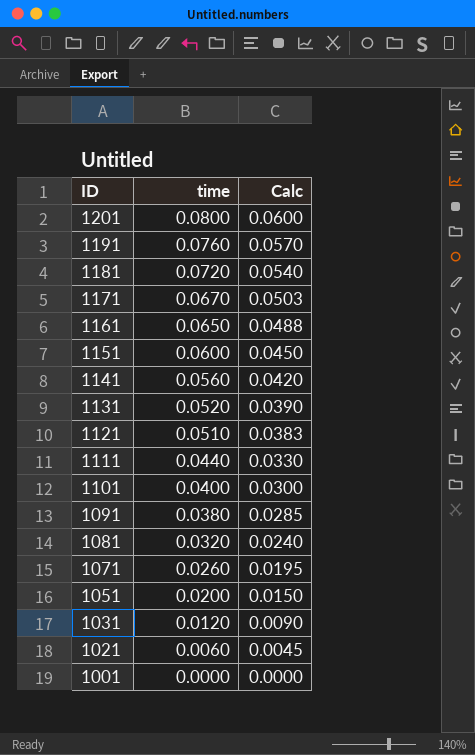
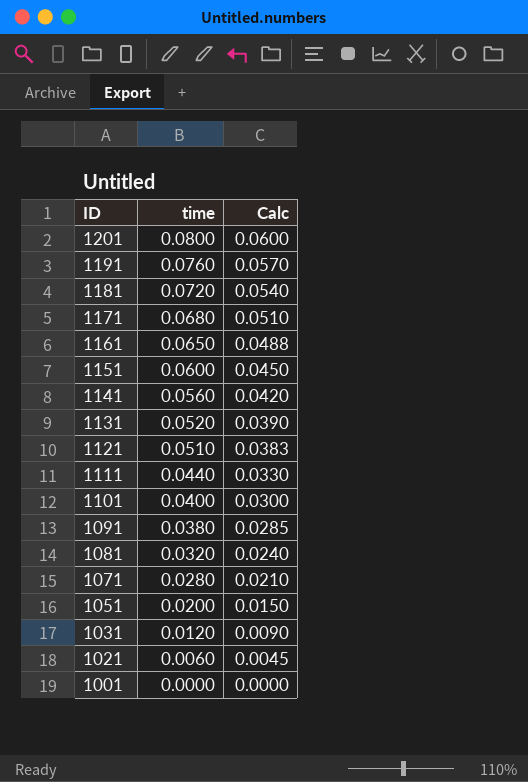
1171 | time: 0.0670 -> 0.0680
1171 | Calc: 0.0503 -> 0.0510
1071 | time: 0.0260 -> 0.0280
1071 | Calc: 0.0195 -> 0.0210

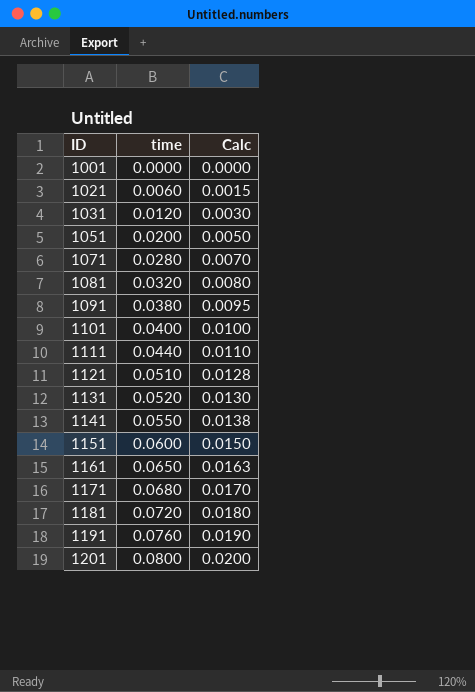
row order: ID descending -> ID ascending
column Calc | formula: [time] * 0.75 -> [time] * 0.25
1141 | time: 0.0560 -> 0.0550

